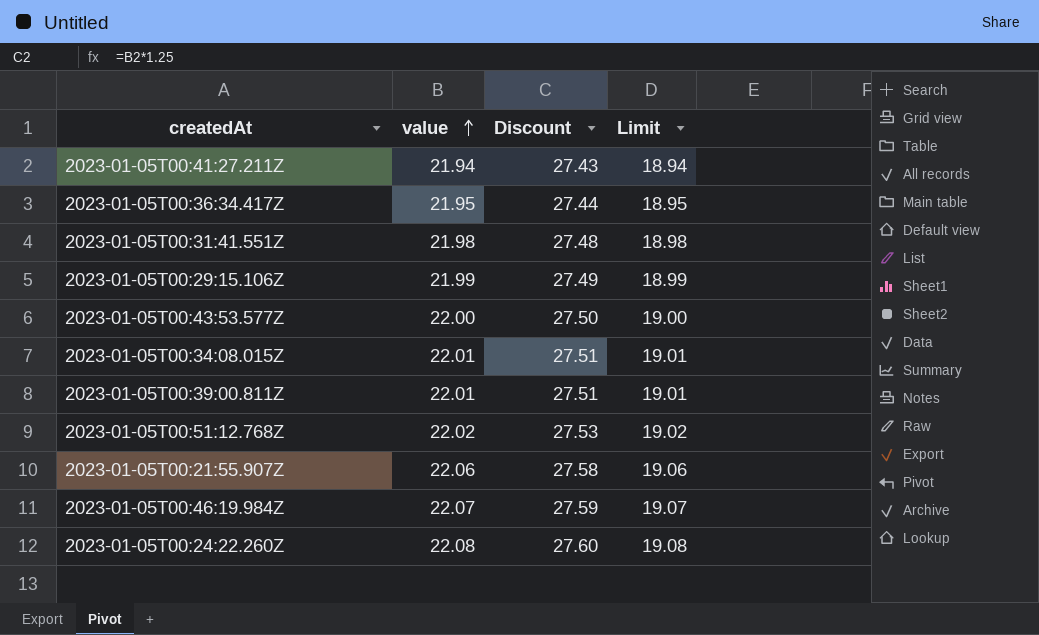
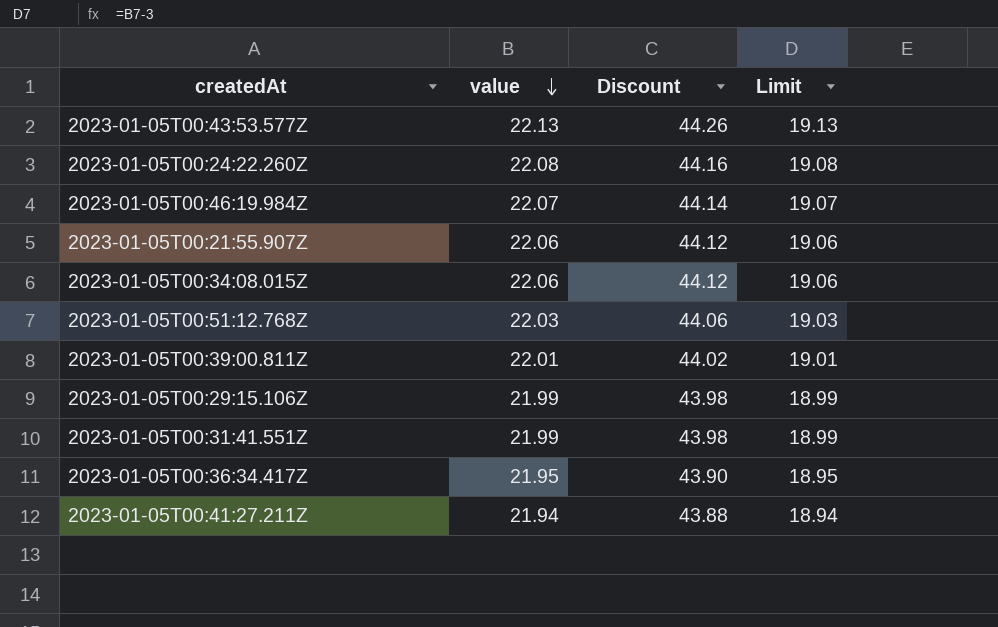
row order: value ascending -> value descending
column Discount | formula: [value] * 1.25 -> [value] * 2
2023-01-05T00:43:53.577Z | value: 22.00 -> 22.13
2023-01-05T00:43:53.577Z | Limit: 19.00 -> 19.13
2023-01-05T00:34:08.015Z | value: 22.01 -> 22.06
2023-01-05T00:34:08.015Z | Limit: 19.01 -> 19.06
2023-01-05T00:51:12.768Z | value: 22.02 -> 22.03
2023-01-05T00:51:12.768Z | Limit: 19.02 -> 19.03
2023-01-05T00:31:41.551Z | value: 21.98 -> 21.99
2023-01-05T00:31:41.551Z | Limit: 18.98 -> 18.99

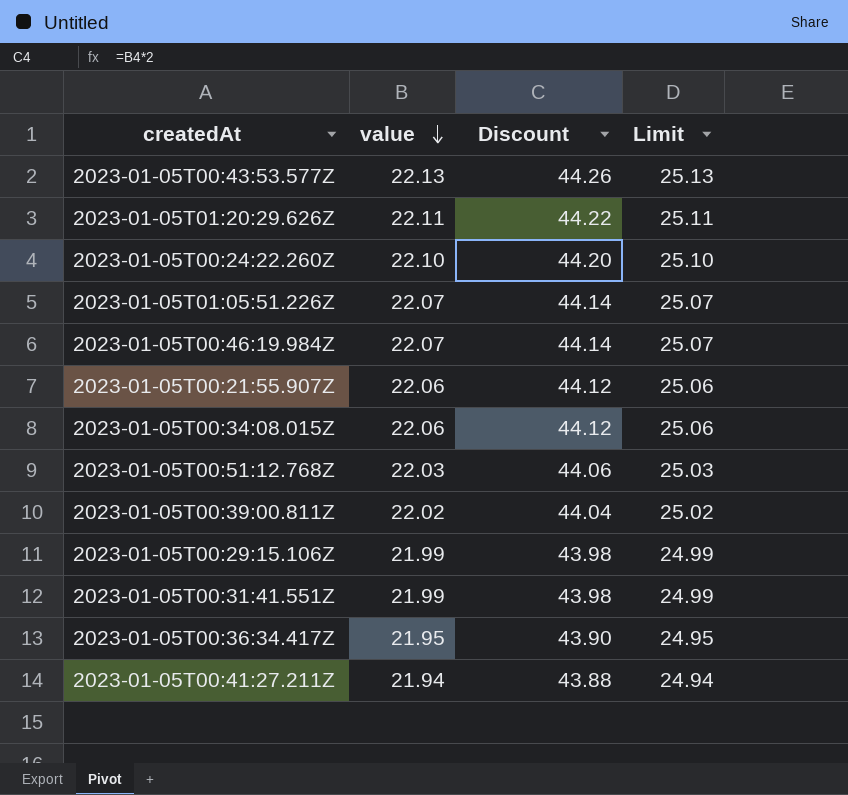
column Limit | formula: [value] - 3 -> [value] + 3
row 2023-01-05T01:20:29.626Z: none -> 22.11 | 44.22 | 25.11
2023-01-05T00:24:22.260Z | value: 22.08 -> 22.10
2023-01-05T00:24:22.260Z | Discount: 44.16 -> 44.20
row 2023-01-05T01:05:51.226Z: none -> 22.07 | 44.14 | 25.07
2023-01-05T00:39:00.811Z | value: 22.01 -> 22.02
2023-01-05T00:39:00.811Z | Discount: 44.02 -> 44.04

